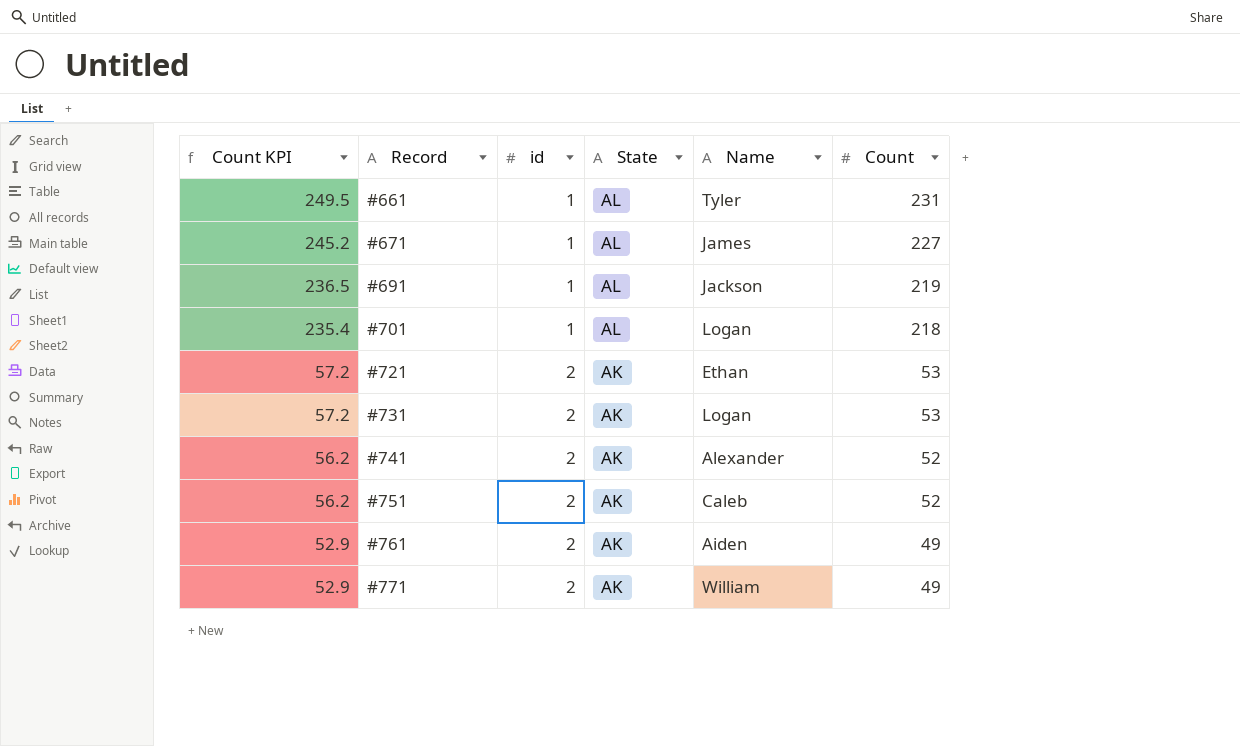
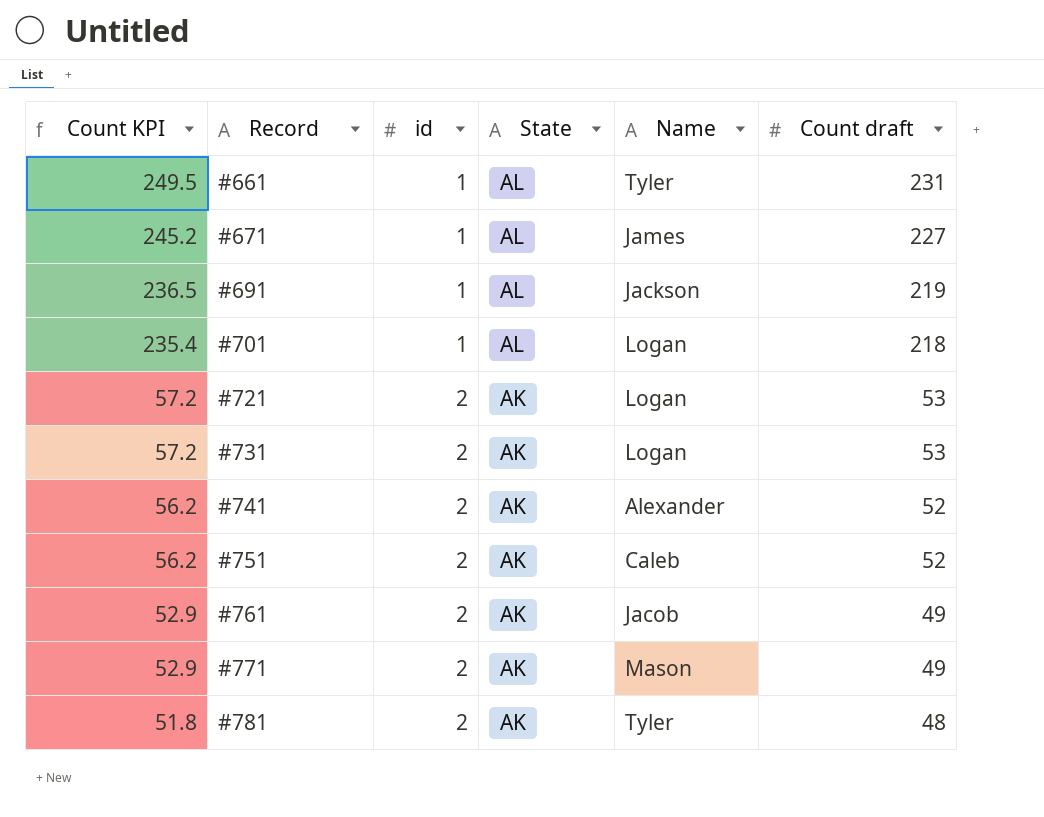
column name: Count -> Count draft
#721 | Name: Ethan -> Logan
#761 | Name: Aiden -> Jacob
#771 | Name: William -> Mason
row #781: none -> 51.8 | 2 | AK | Tyler | 48

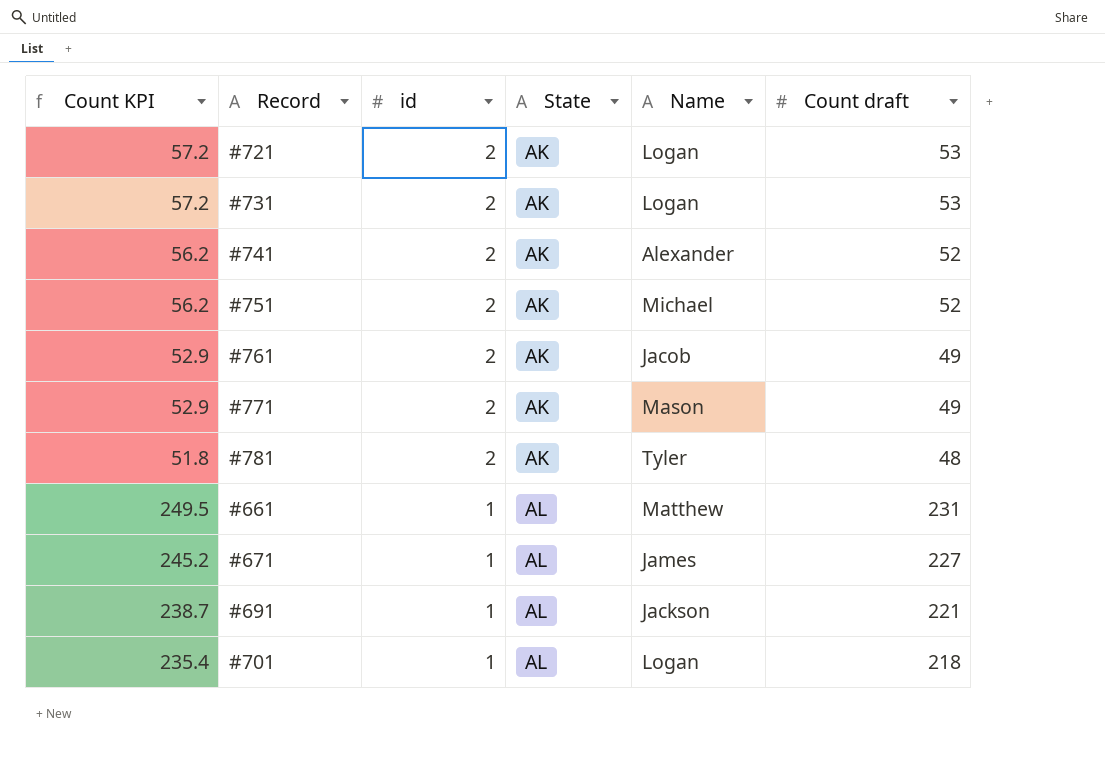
row order: Count KPI descending -> id descending
#751 | Name: Caleb -> Michael
#661 | Name: Tyler -> Matthew
#691 | Count KPI: 236.5 -> 238.7
#691 | Count draft: 219 -> 221

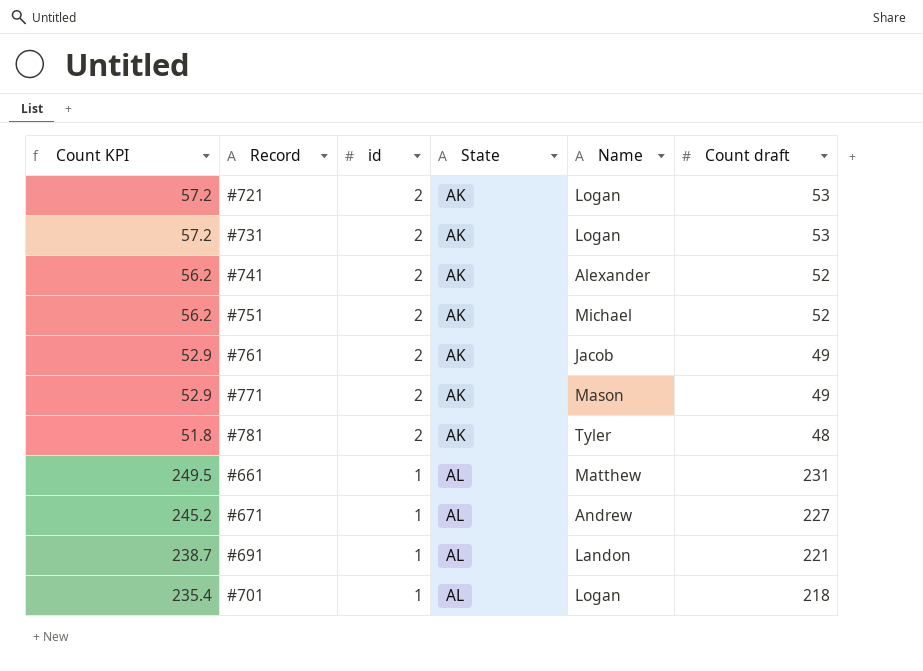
#671 | Name: James -> Andrew
#691 | Name: Jackson -> Landon

